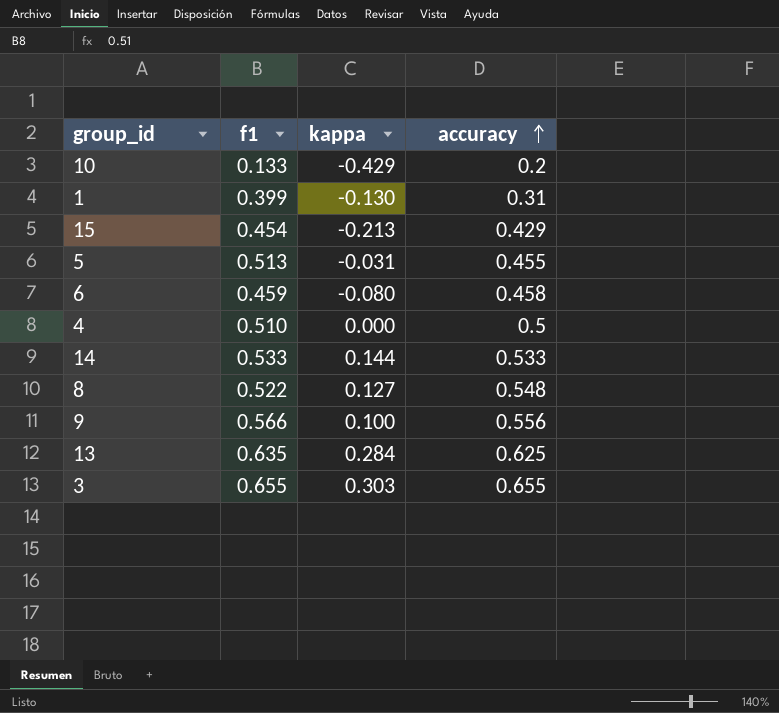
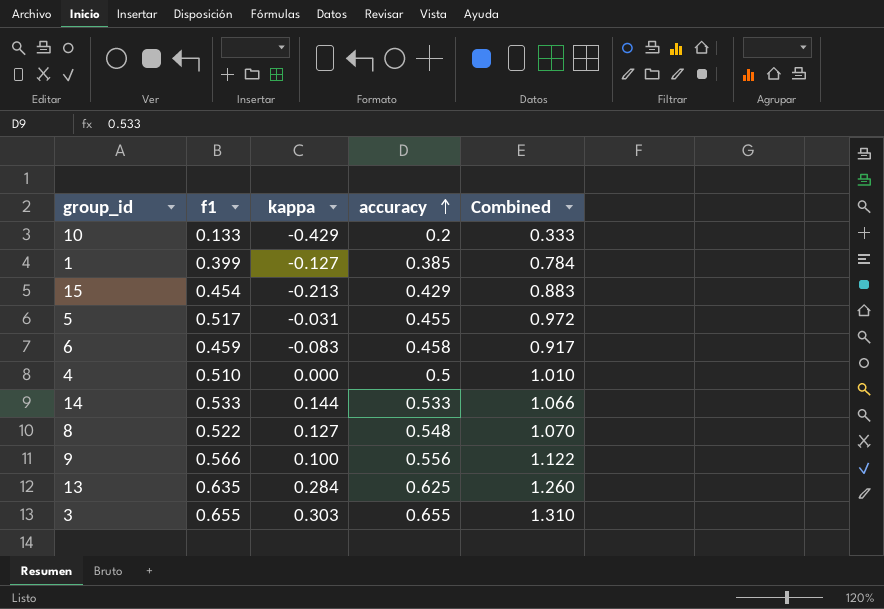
column Combined | formula: none -> [f1] + [accuracy]
1 | kappa: -0.130 -> -0.127
1 | accuracy: 0.31 -> 0.385
5 | f1: 0.513 -> 0.517
6 | kappa: -0.080 -> -0.083

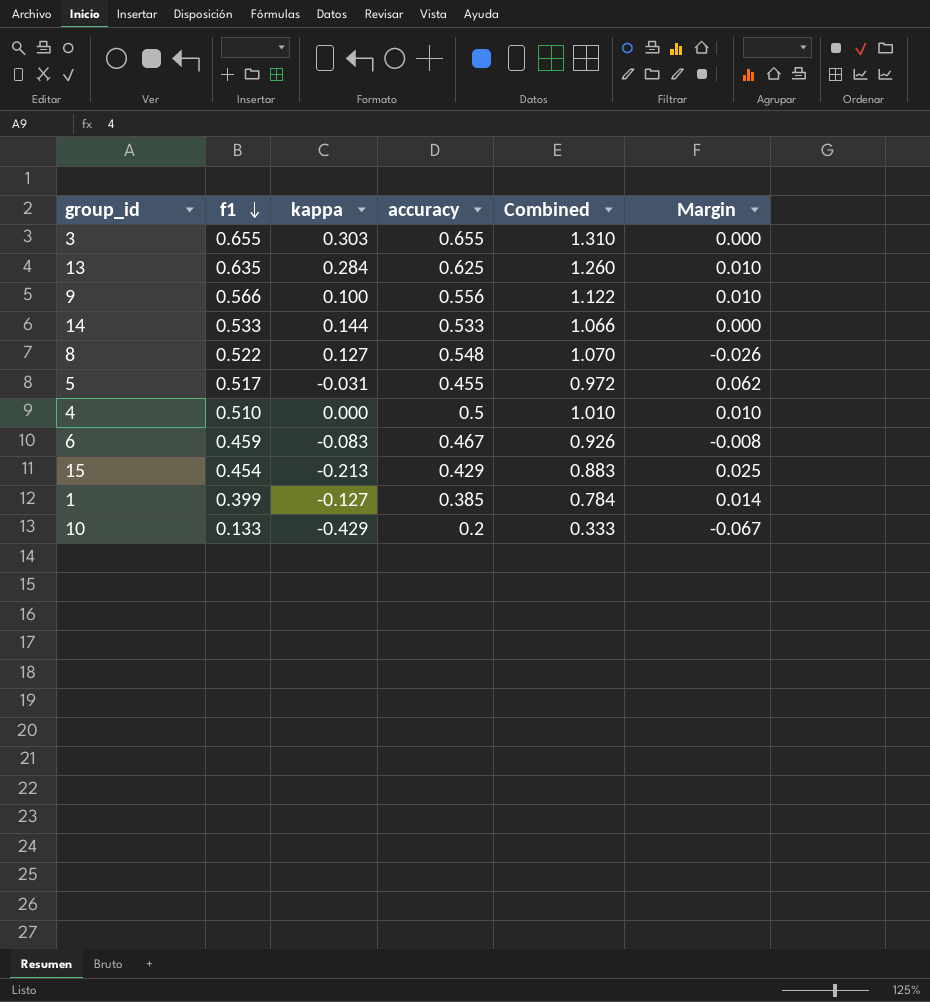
row order: accuracy ascending -> f1 descending
column Margin | formula: none -> [f1] - [accuracy]
6 | accuracy: 0.458 -> 0.467
6 | Combined: 0.917 -> 0.926

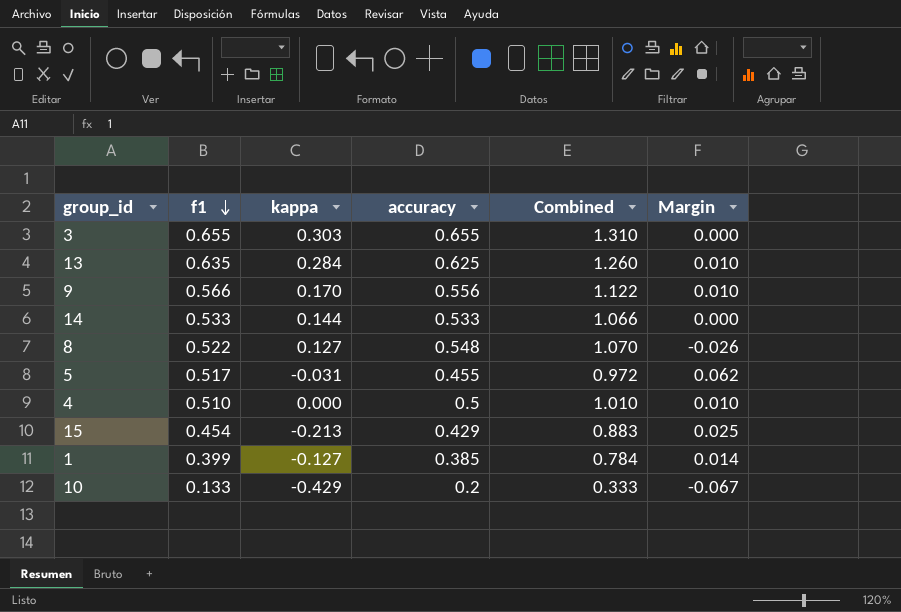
row 6: 0.459 | -0.083 | 0.467 | 0.926 | -0.008 -> none
9 | kappa: 0.100 -> 0.170

